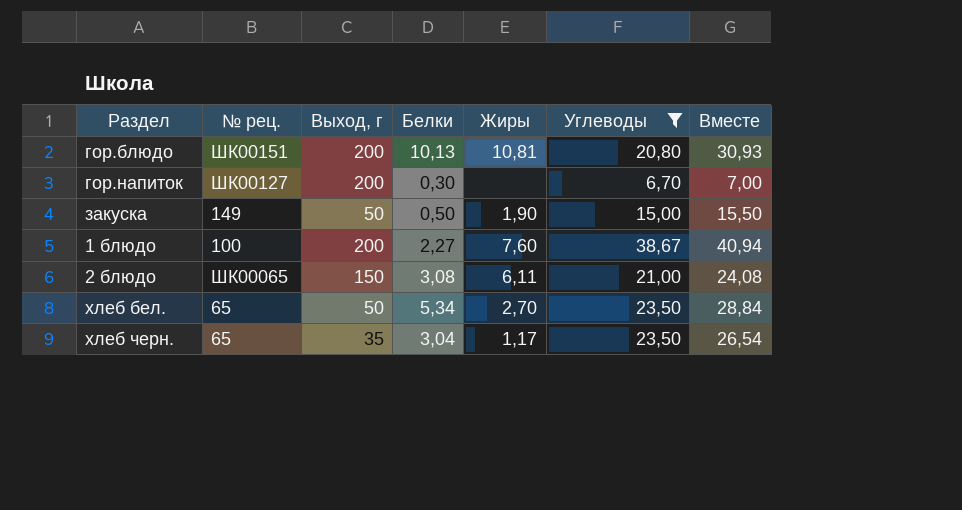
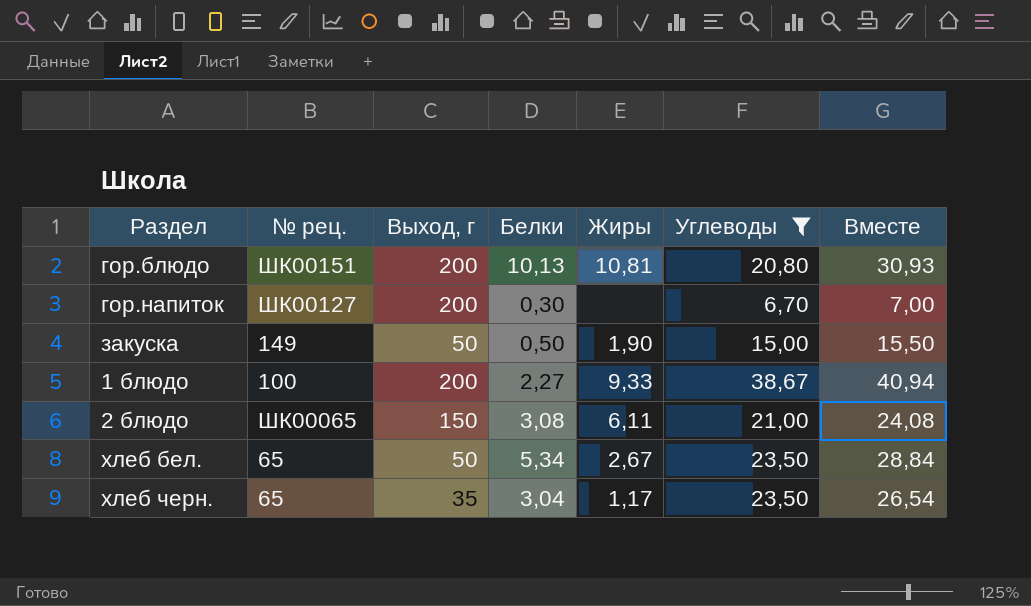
1 блюдо | Жиры: 7,60 -> 9,33
хлеб бел. | Жиры: 2,70 -> 2,67

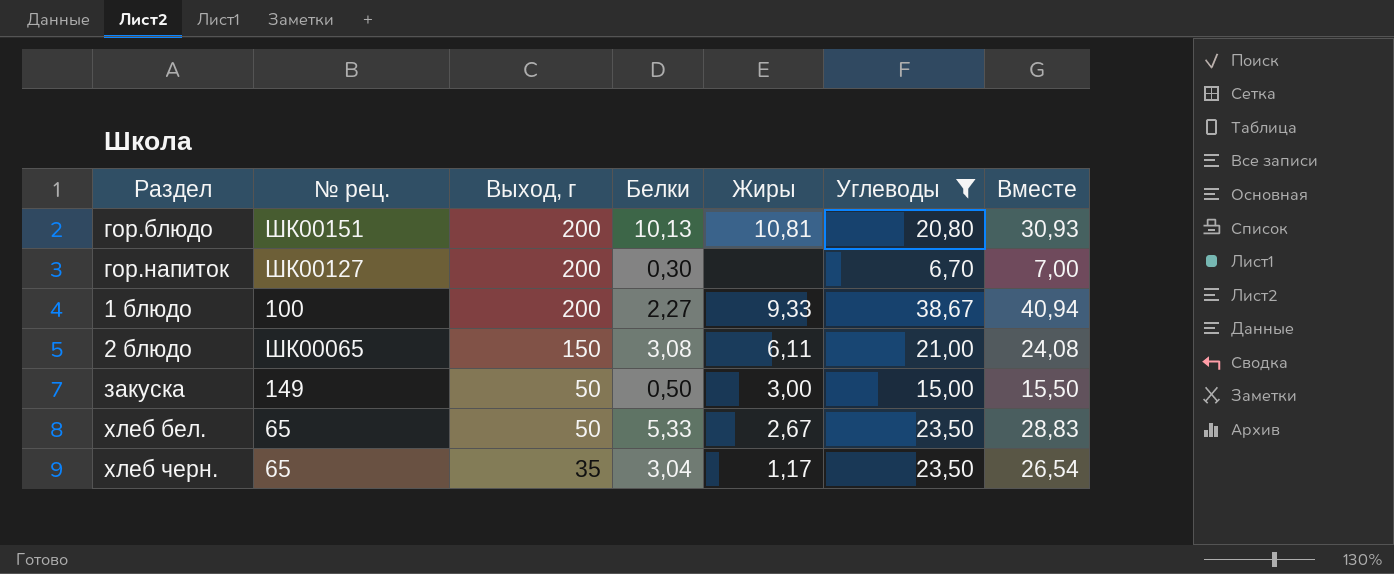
row order: none -> Выход, г descending
закуска | Жиры: 1,90 -> 3,00
хлеб бел. | Белки: 5,34 -> 5,33
хлеб бел. | Вместе: 28,84 -> 28,83

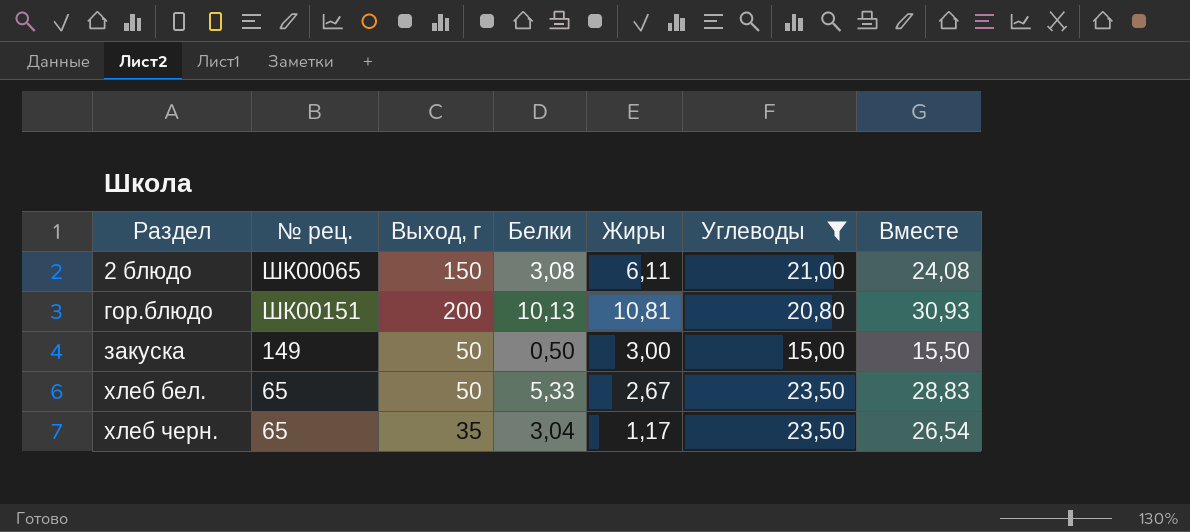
row order: Выход, г descending -> Раздел ascending
row гор.напиток: ШК00127 | 200 | 0,30 | none | 6,70 | 7,00 -> none
row 1 блюдо: 100 | 200 | 2,27 | 9,33 | 38,67 | 40,94 -> none

